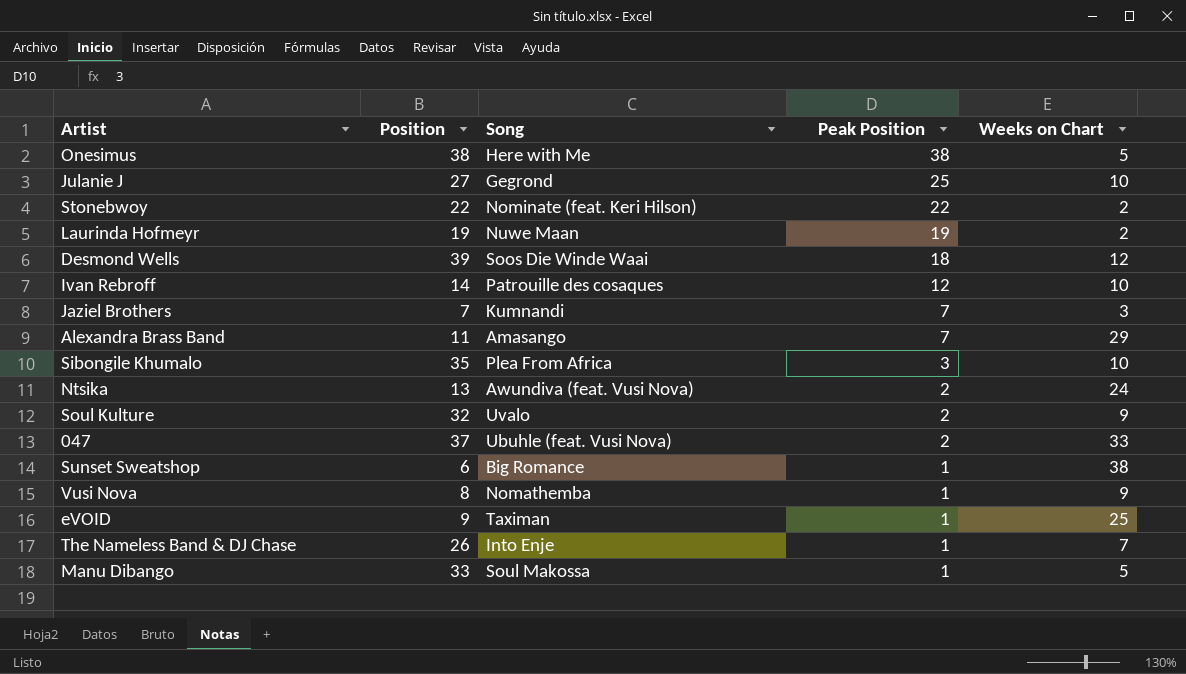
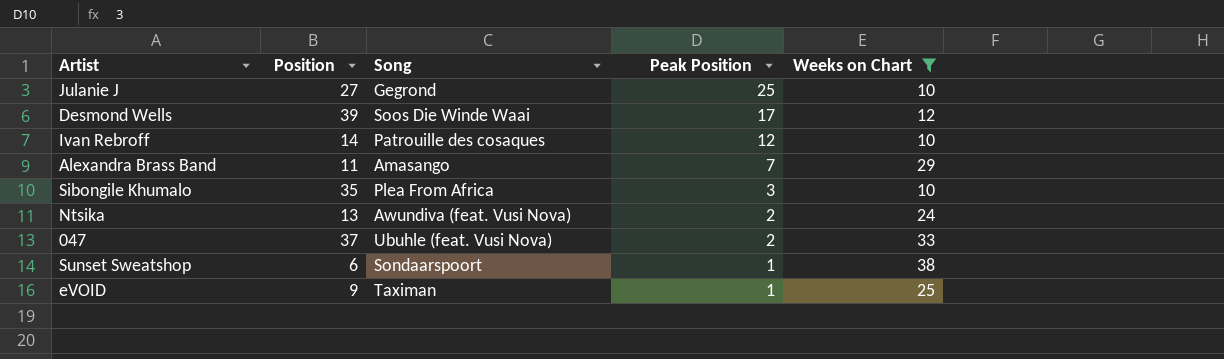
filter: none -> Weeks on Chart >= 10
Desmond Wells | Peak Position: 18 -> 17
Sunset Sweatshop | Song: Big Romance -> Sondaarspoort

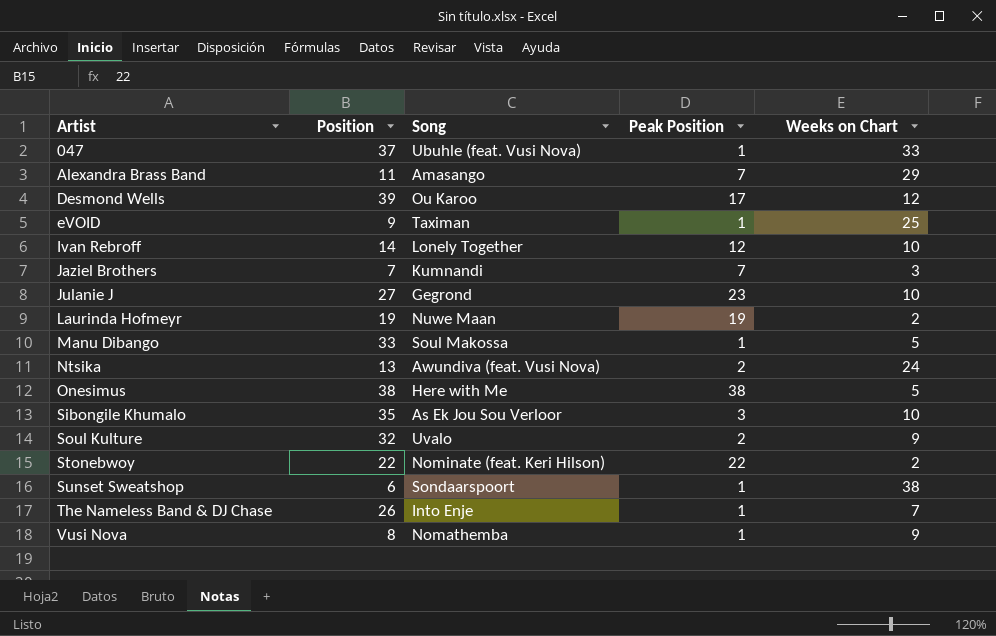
filter: Weeks on Chart >= 10 -> none
row order: Peak Position descending -> Artist ascending
047 | Peak Position: 2 -> 1
Desmond Wells | Song: Soos Die Winde Waai -> Ou Karoo
Ivan Rebroff | Song: Patrouille des cosaques -> Lonely Together
Julanie J | Peak Position: 25 -> 23
Sibongile Khumalo | Song: Plea From Africa -> As Ek Jou Sou Verloor

